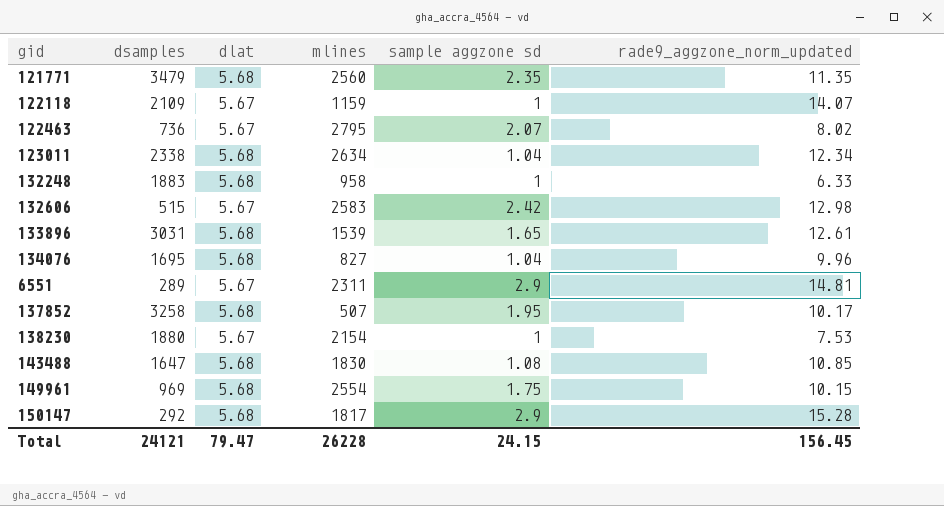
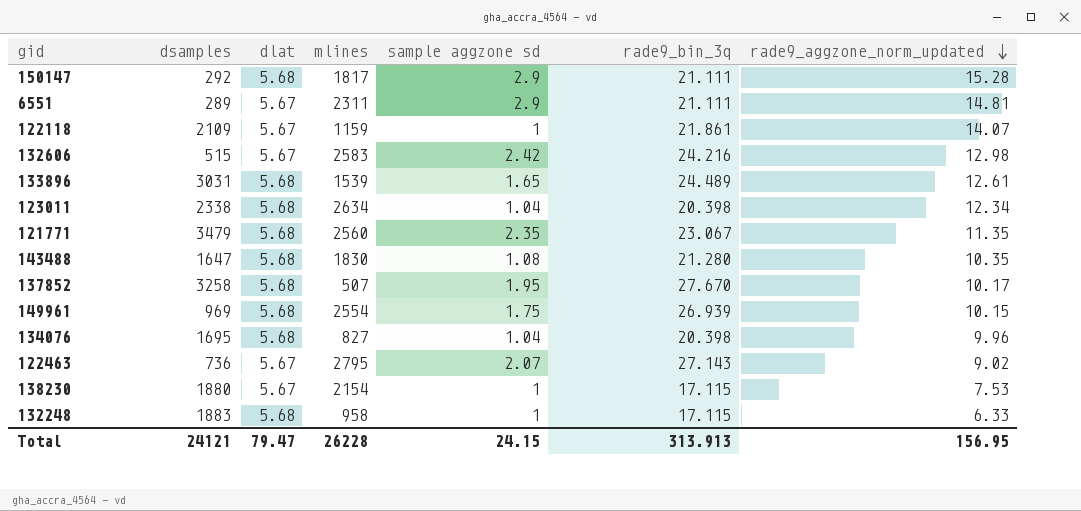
row order: none -> rade9_aggzone_norm_updated descending
column rade9_bin_3q | position: none -> 6
143488 | rade9_aggzone_norm_updated: 10.85 -> 10.35
122463 | rade9_aggzone_norm_updated: 8.02 -> 9.02
Total | rade9_aggzone_norm_updated: 156.45 -> 156.95

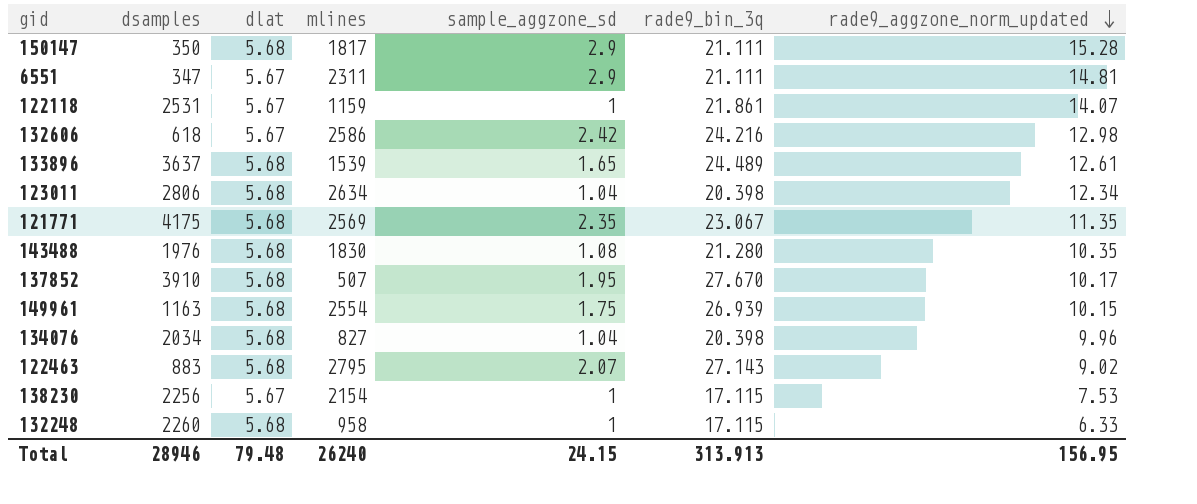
column name: sample aggzone sd -> sample_aggzone_sd
150147 | dsamples: 292 -> 350
6551 | dsamples: 289 -> 347
122118 | dsamples: 2109 -> 2531
132606 | dsamples: 515 -> 618
132606 | mlines: 2583 -> 2586
133896 | dsamples: 3031 -> 3637
123011 | dsamples: 2338 -> 2806
121771 | dsamples: 3479 -> 4175
121771 | mlines: 2560 -> 2569
143488 | dsamples: 1647 -> 1976
137852 | dsamples: 3258 -> 3910
149961 | dsamples: 969 -> 1163
134076 | dsamples: 1695 -> 2034
122463 | dsamples: 736 -> 883
122463 | dlat: 5.67 -> 5.68
138230 | dsamples: 1880 -> 2256
132248 | dsamples: 1883 -> 2260
Total | dsamples: 24121 -> 28946
Total | dlat: 79.47 -> 79.48
Total | mlines: 26228 -> 26240

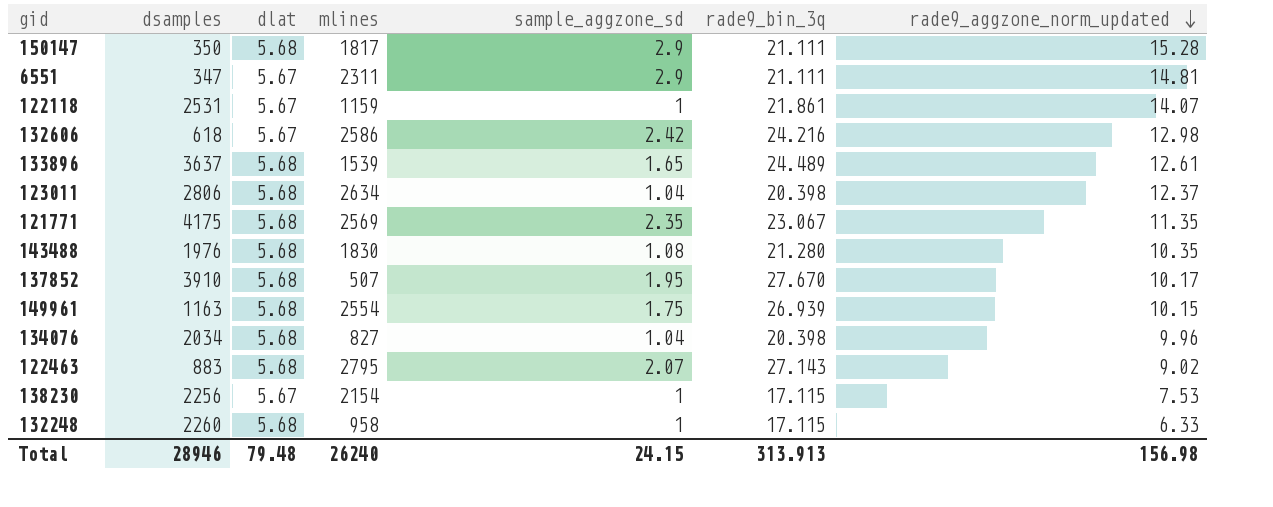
123011 | rade9_aggzone_norm_updated: 12.34 -> 12.37
Total | rade9_aggzone_norm_updated: 156.95 -> 156.98

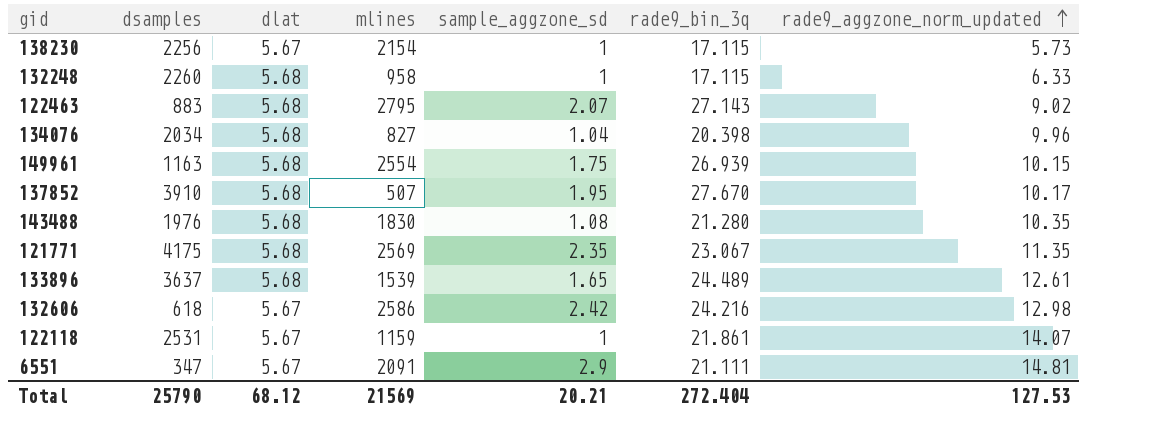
row order: rade9_aggzone_norm_updated descending -> rade9_aggzone_norm_updated ascending
row 150147: 350 | 5.68 | 1817 | 2.9 | 21.111 | 15.28 -> none
row 123011: 2806 | 5.68 | 2634 | 1.04 | 20.398 | 12.37 -> none
138230 | rade9_aggzone_norm_updated: 7.53 -> 5.73
6551 | mlines: 2311 -> 2091
Total | dsamples: 28946 -> 25790
Total | dlat: 79.48 -> 68.12
Total | mlines: 26240 -> 21569
Total | sample_aggzone_sd: 24.15 -> 20.21
Total | rade9_bin_3q: 313.913 -> 272.404
Total | rade9_aggzone_norm_updated: 156.98 -> 127.53

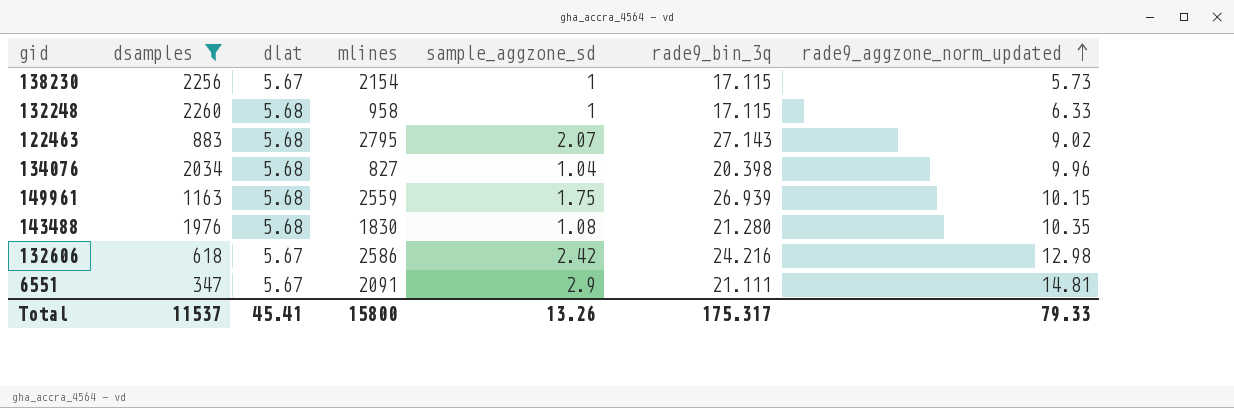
filter: none -> dsamples <= 2260
149961 | mlines: 2554 -> 2559
Total | dsamples: 25790 -> 11537
Total | dlat: 68.12 -> 45.41
Total | mlines: 21569 -> 15800
Total | sample_aggzone_sd: 20.21 -> 13.26
Total | rade9_bin_3q: 272.404 -> 175.317
Total | rade9_aggzone_norm_updated: 127.53 -> 79.33

